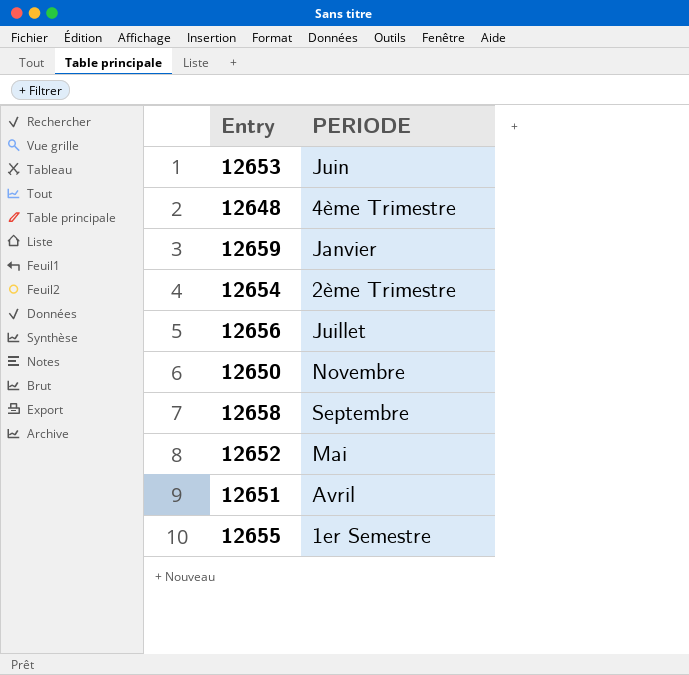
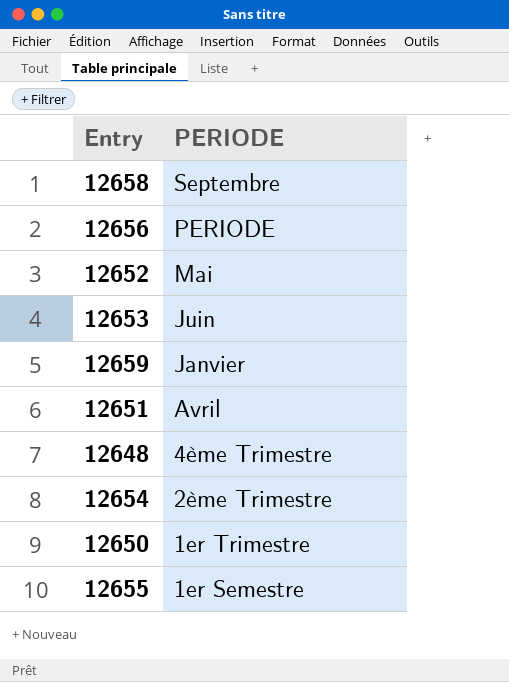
row order: none -> PERIODE descending
12656 | PERIODE: Juillet -> PERIODE
12650 | PERIODE: Novembre -> 1er Trimestre

